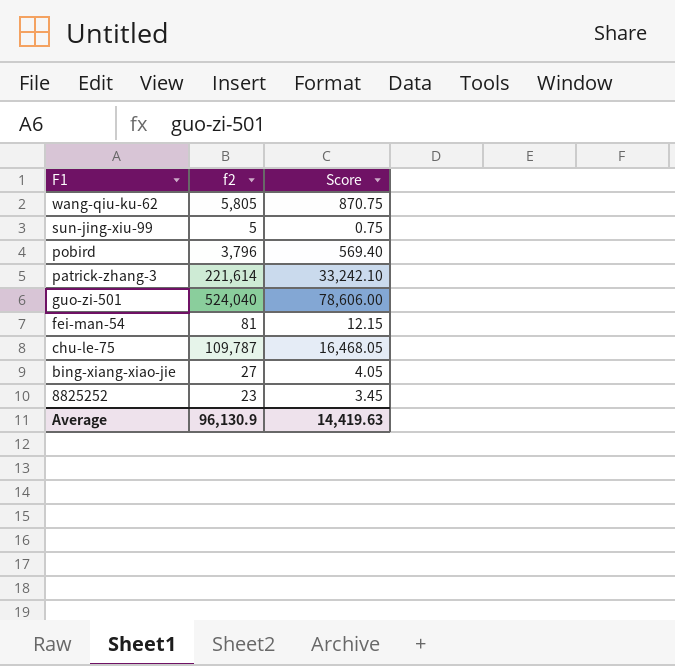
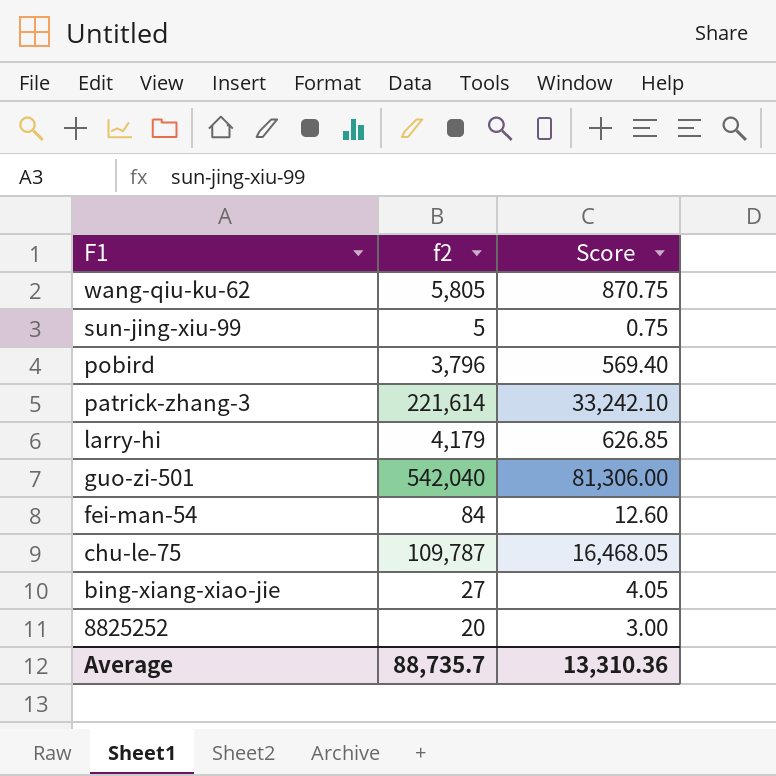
row larry-hi: none -> 4,179 | 626.85
guo-zi-501 | f2: 524,040 -> 542,040
guo-zi-501 | Score: 78,606.00 -> 81,306.00
fei-man-54 | f2: 81 -> 84
fei-man-54 | Score: 12.15 -> 12.60
8825252 | f2: 23 -> 20
8825252 | Score: 3.45 -> 3.00
Average | f2: 96,130.9 -> 88,735.7
Average | Score: 14,419.63 -> 13,310.36

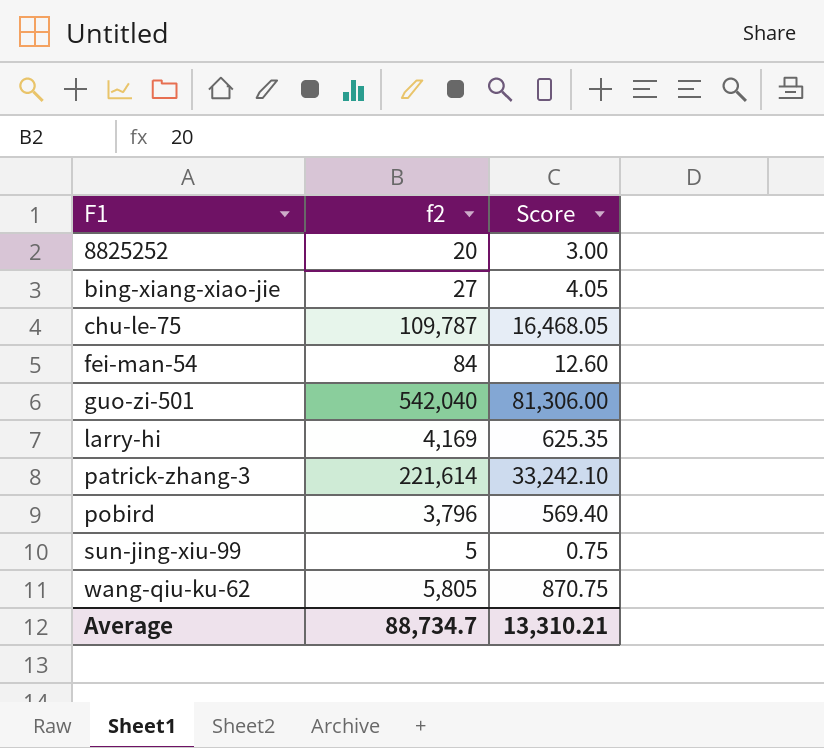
row order: F1 descending -> F1 ascending
larry-hi | f2: 4,179 -> 4,169
larry-hi | Score: 626.85 -> 625.35
Average | f2: 88,735.7 -> 88,734.7
Average | Score: 13,310.36 -> 13,310.21

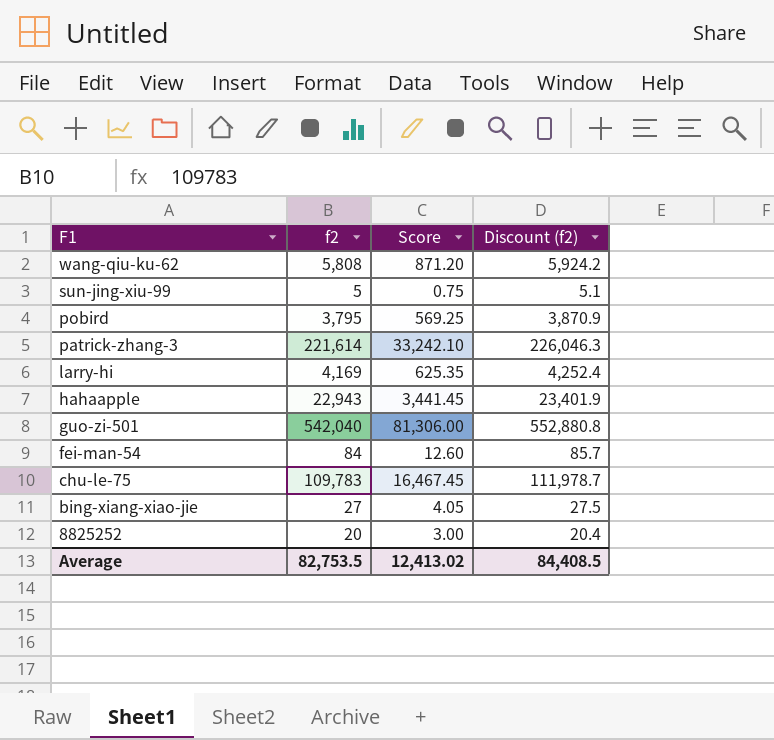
row order: F1 ascending -> F1 descending
column Discount (f2) | formula: none -> [f2] * 1.02
wang-qiu-ku-62 | f2: 5,805 -> 5,808
wang-qiu-ku-62 | Score: 870.75 -> 871.20
pobird | f2: 3,796 -> 3,795
pobird | Score: 569.40 -> 569.25
row hahaapple: none -> 22,943 | 3,441.45 | 23,401.9
chu-le-75 | f2: 109,787 -> 109,783
chu-le-75 | Score: 16,468.05 -> 16,467.45
Average | f2: 88,734.7 -> 82,753.5
Average | Score: 13,310.21 -> 12,413.02

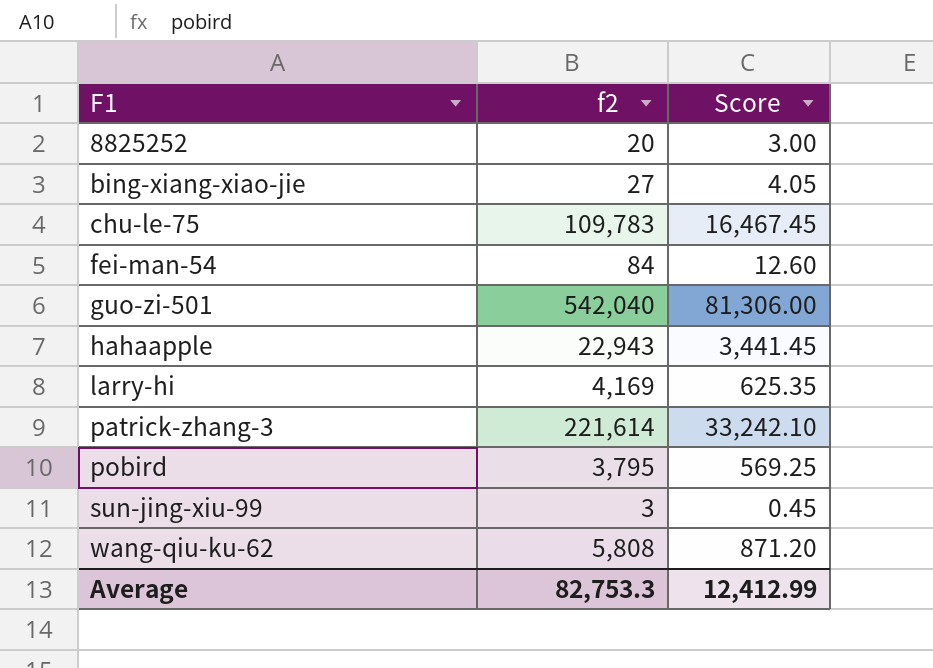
row order: F1 descending -> F1 ascending
column Discount (f2) | formula: [f2] * 1.02 -> none
sun-jing-xiu-99 | f2: 5 -> 3
sun-jing-xiu-99 | Score: 0.75 -> 0.45
Average | f2: 82,753.5 -> 82,753.3
Average | Score: 12,413.02 -> 12,412.99

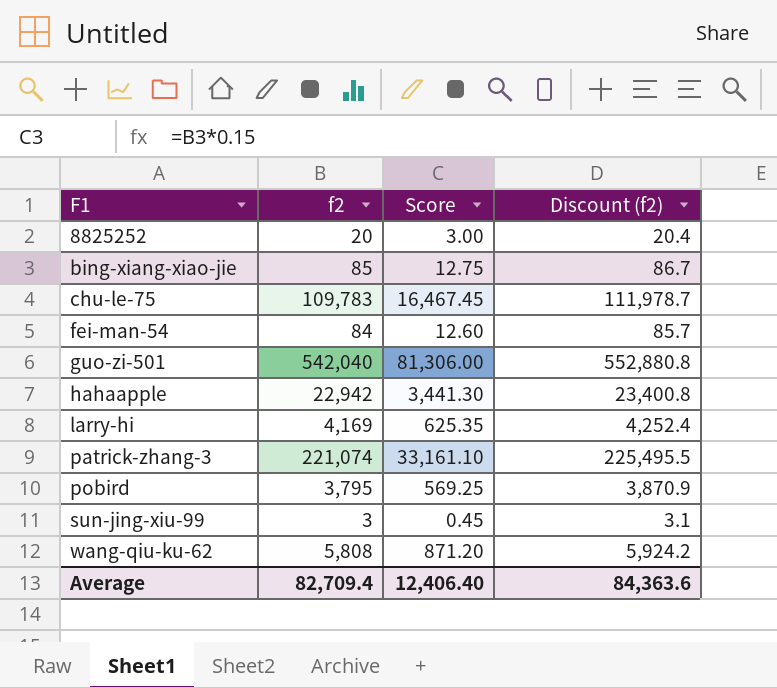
column Discount (f2) | formula: none -> [f2] * 1.02
bing-xiang-xiao-jie | f2: 27 -> 85
bing-xiang-xiao-jie | Score: 4.05 -> 12.75
hahaapple | f2: 22,943 -> 22,942
hahaapple | Score: 3,441.45 -> 3,441.30
patrick-zhang-3 | f2: 221,614 -> 221,074
patrick-zhang-3 | Score: 33,242.10 -> 33,161.10
Average | f2: 82,753.3 -> 82,709.4
Average | Score: 12,412.99 -> 12,406.40

